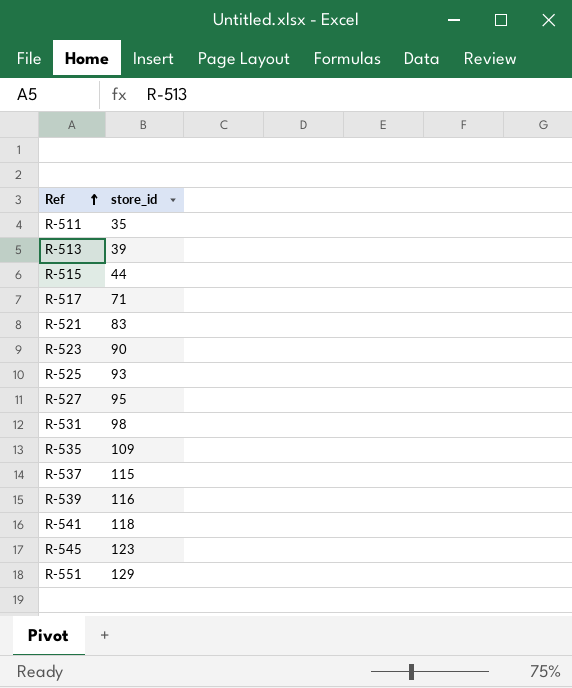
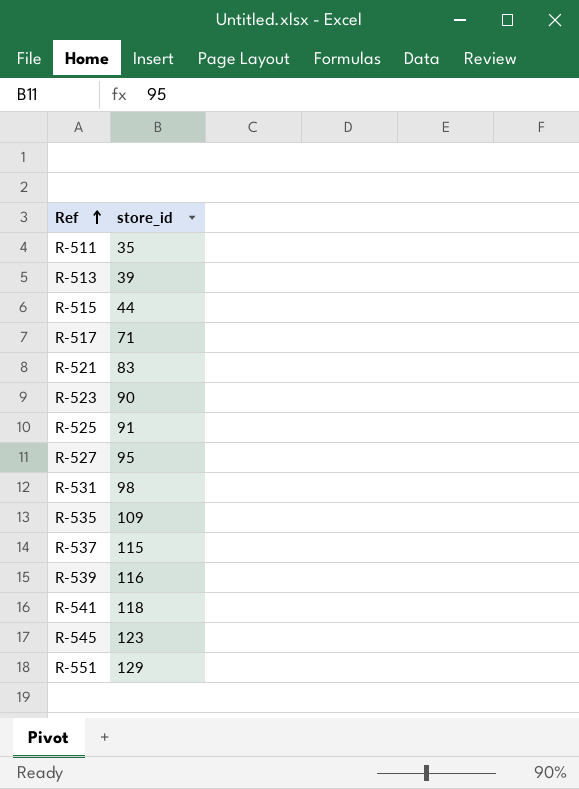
R-525 | store_id: 93 -> 91

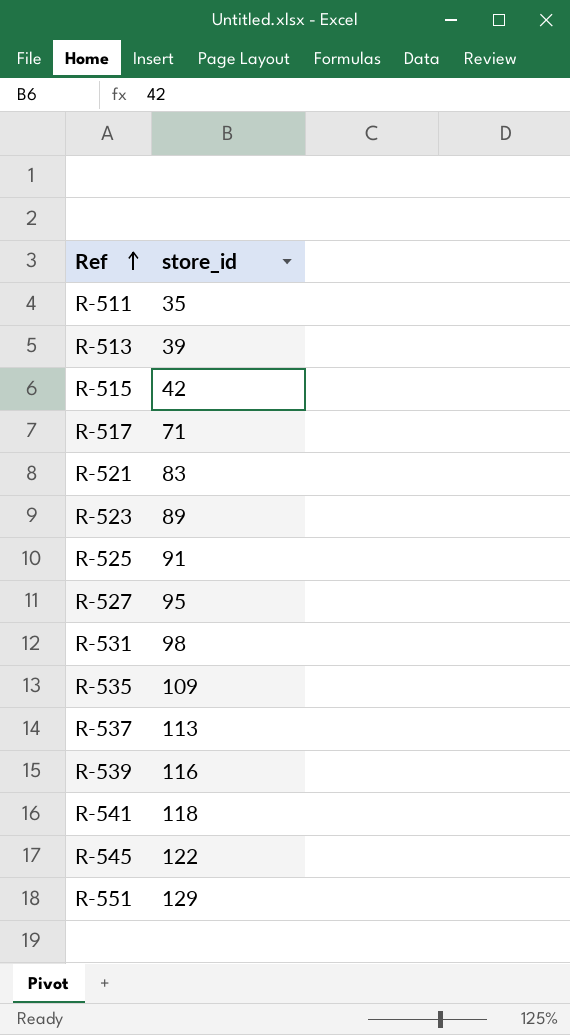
R-515 | store_id: 44 -> 42
R-523 | store_id: 90 -> 89
R-537 | store_id: 115 -> 113
R-545 | store_id: 123 -> 122

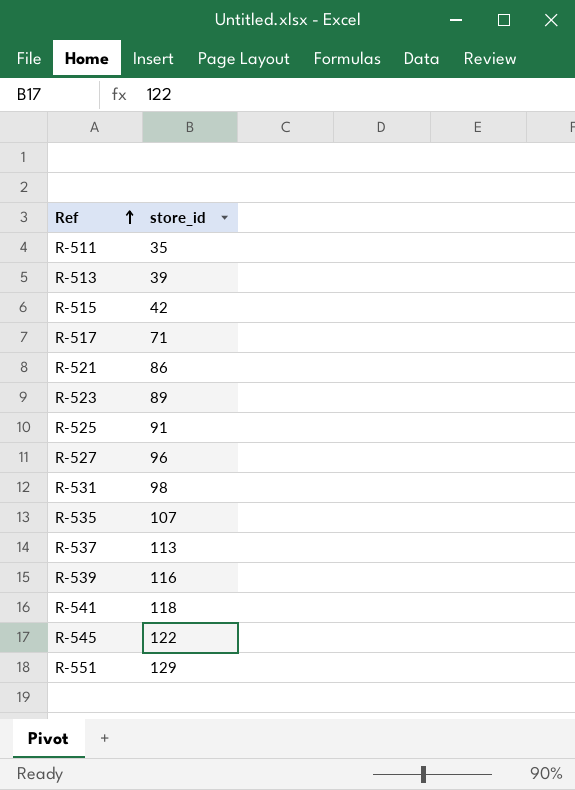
R-521 | store_id: 83 -> 86
R-527 | store_id: 95 -> 96
R-535 | store_id: 109 -> 107

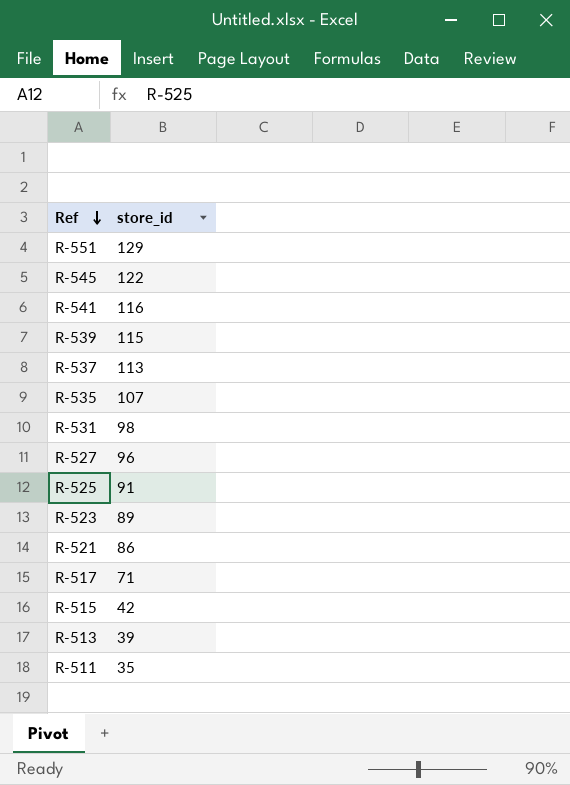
row order: Ref ascending -> Ref descending
R-541 | store_id: 118 -> 116
R-539 | store_id: 116 -> 115

